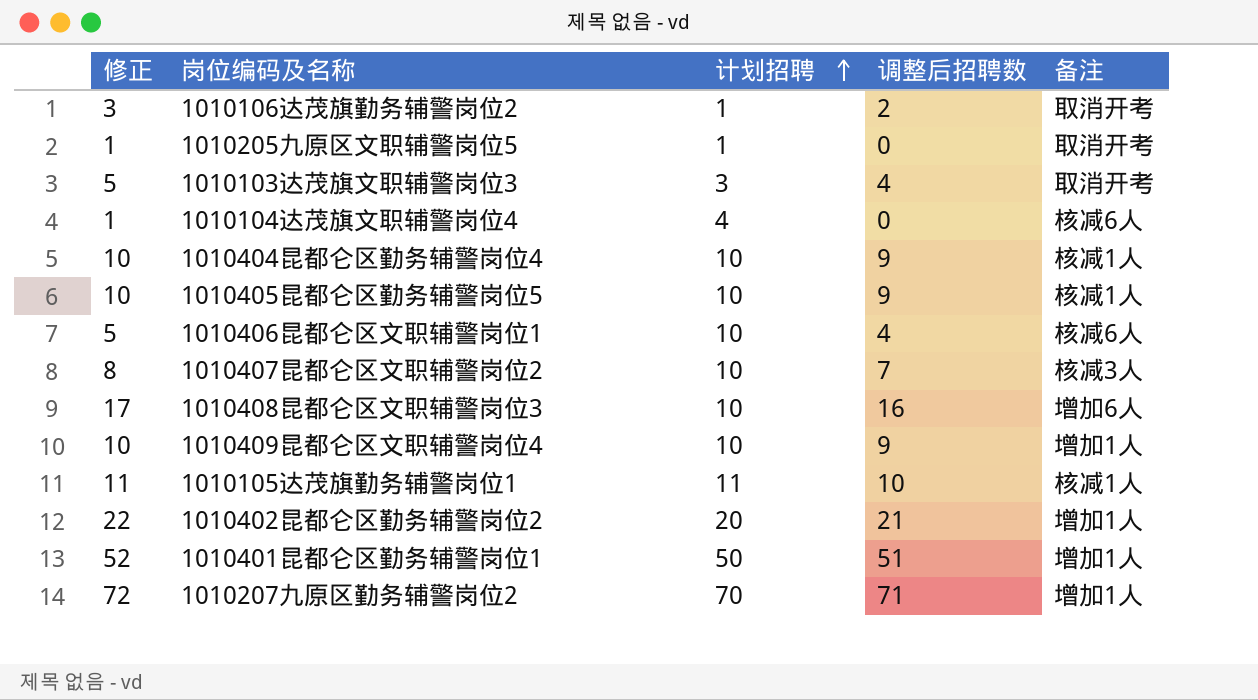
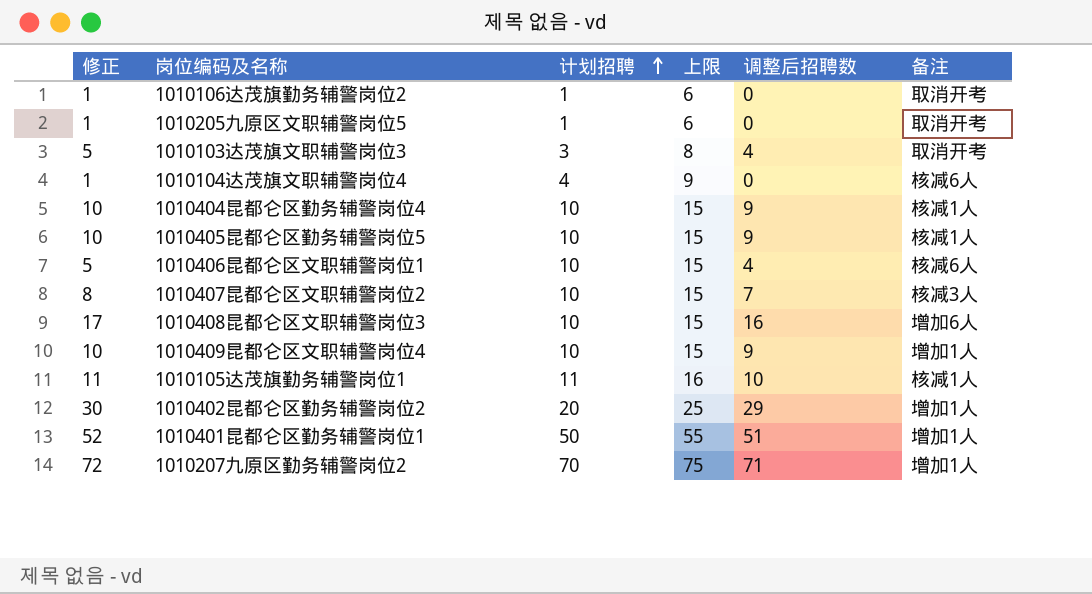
column 上限 | formula: none -> [计划招聘] + 5
1010106达茂旗勤务辅警岗位2 | 修正: 3 -> 1
1010106达茂旗勤务辅警岗位2 | 调整后招聘数: 2 -> 0
1010402昆都仑区勤务辅警岗位2 | 修正: 22 -> 30
1010402昆都仑区勤务辅警岗位2 | 调整后招聘数: 21 -> 29

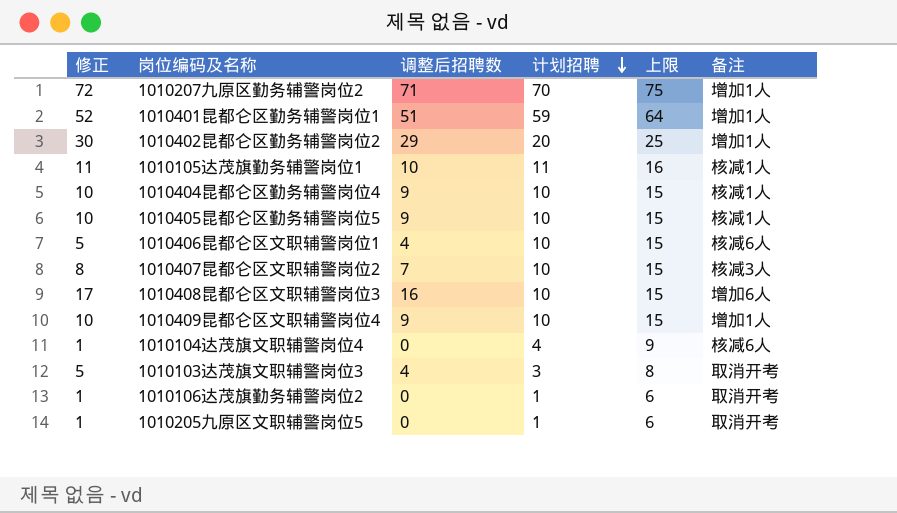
row order: 计划招聘 ascending -> 计划招聘 descending
column 调整后招聘数 | position: 5 -> 3
1010401昆都仑区勤务辅警岗位1 | 计划招聘: 50 -> 59
1010401昆都仑区勤务辅警岗位1 | 上限: 55 -> 64

